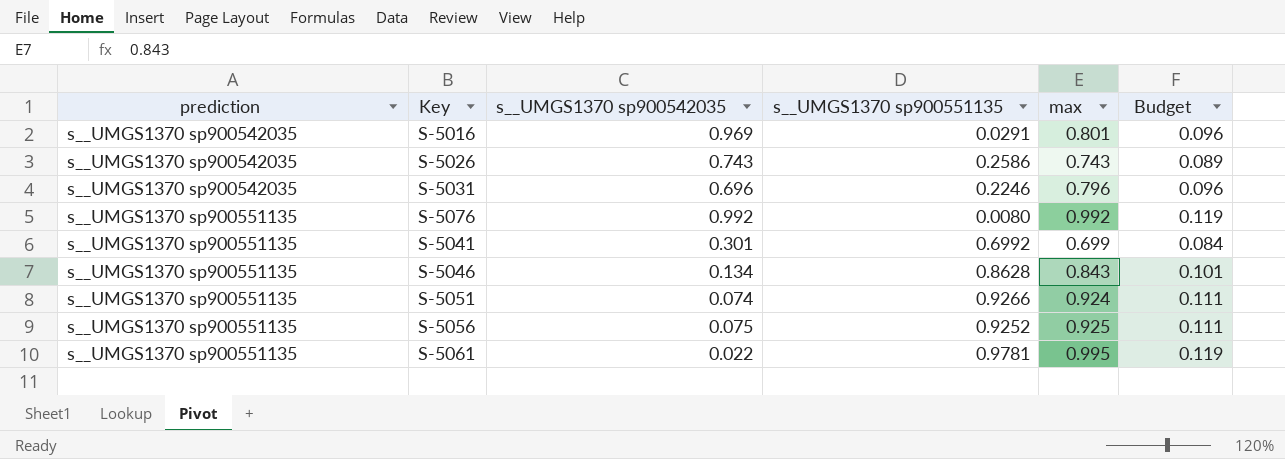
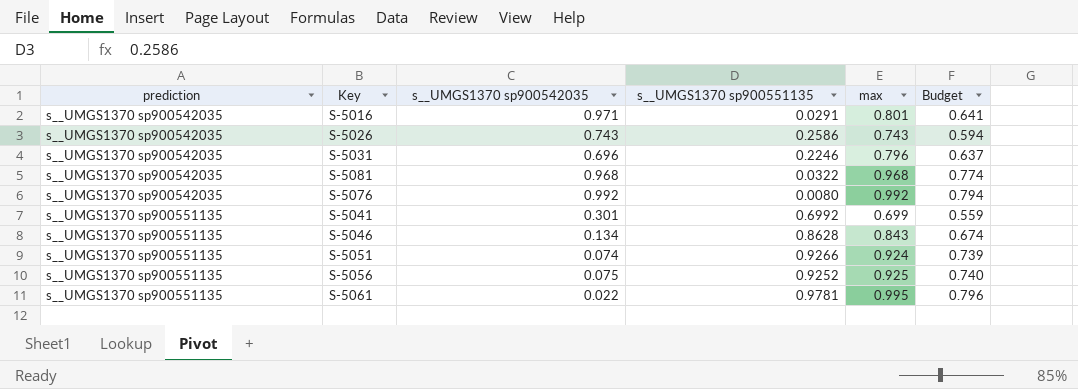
column Budget | formula: [max] * 0.12 -> [max] * 0.8
S-5016 | s__UMGS1370 sp900542035: 0.969 -> 0.971
row S-5081: none -> s__UMGS1370 sp900542035 | 0.968 | 0.0322 | 0.968 | 0.774
S-5076 | prediction: s__UMGS1370 sp900551135 -> s__UMGS1370 sp900542035

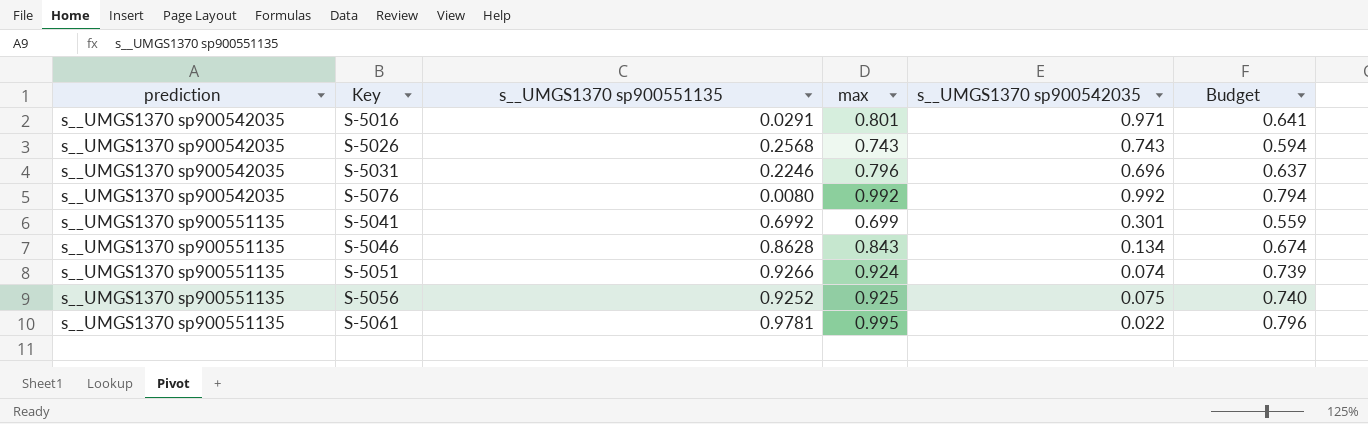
column s__UMGS1370 sp900542035 | position: 3 -> 5
row S-5081: s__UMGS1370 sp900542035 | 0.968 | 0.0322 | 0.968 | 0.774 -> none
S-5026 | s__UMGS1370 sp900551135: 0.2586 -> 0.2568

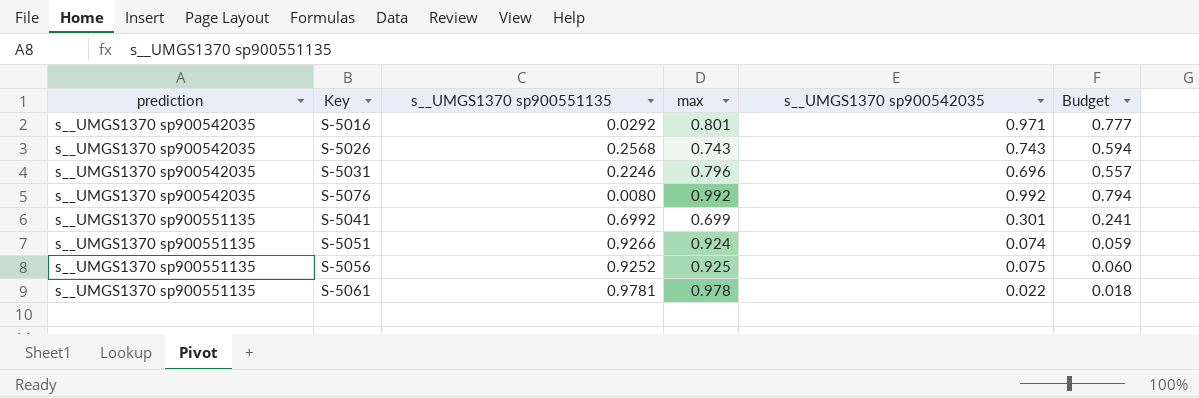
column Budget | formula: [max] * 0.8 -> [s__UMGS1370 sp900542035] * 0.8
row S-5046: s__UMGS1370 sp900551135 | 0.8628 | 0.843 | 0.134 | 0.674 -> none
S-5016 | s__UMGS1370 sp900551135: 0.0291 -> 0.0292
S-5061 | max: 0.995 -> 0.978

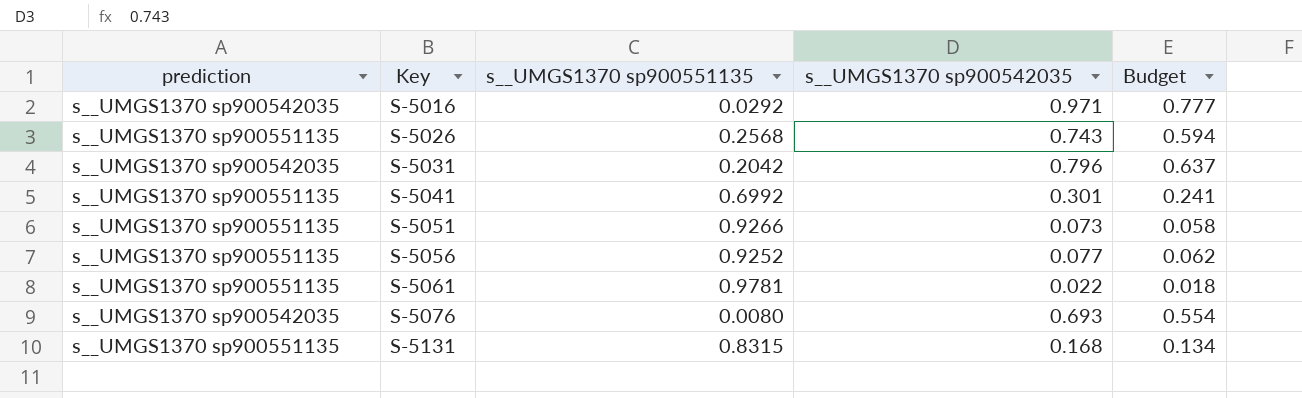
row order: prediction ascending -> Key ascending
column max | position: 4 -> none
S-5026 | prediction: s__UMGS1370 sp900542035 -> s__UMGS1370 sp900551135
S-5031 | s__UMGS1370 sp900551135: 0.2246 -> 0.2042
S-5031 | s__UMGS1370 sp900542035: 0.696 -> 0.796
S-5031 | Budget: 0.557 -> 0.637
S-5051 | s__UMGS1370 sp900542035: 0.074 -> 0.073
S-5051 | Budget: 0.059 -> 0.058
S-5056 | s__UMGS1370 sp900542035: 0.075 -> 0.077
S-5056 | Budget: 0.060 -> 0.062
S-5076 | s__UMGS1370 sp900542035: 0.992 -> 0.693
S-5076 | Budget: 0.794 -> 0.554
row S-5131: none -> s__UMGS1370 sp900551135 | 0.8315 | 0.168 | 0.134

